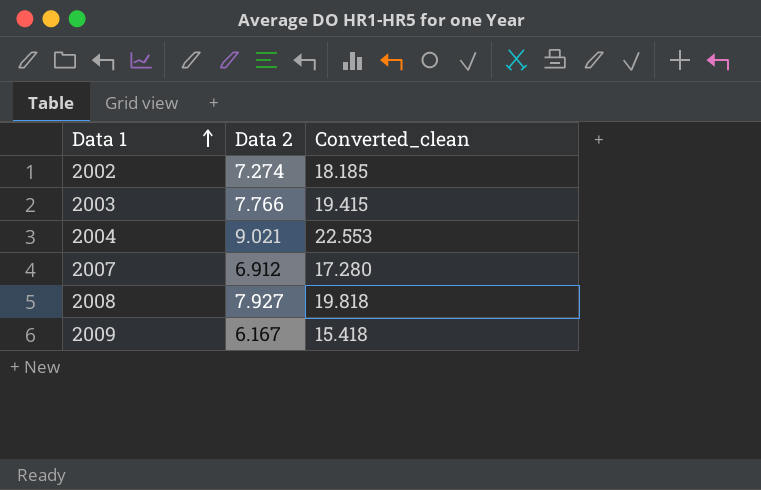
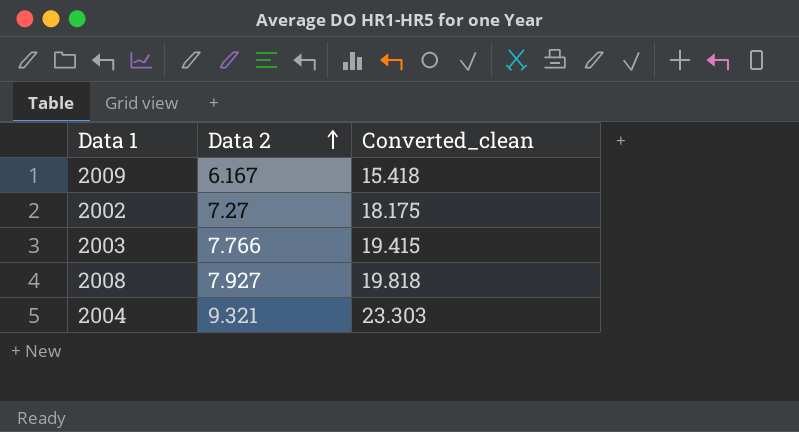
row order: Data 1 ascending -> Data 2 ascending
row 2007: 6.912 | 17.280 -> none
2002 | Data 2: 7.274 -> 7.27
2002 | Converted_clean: 18.185 -> 18.175
2004 | Data 2: 9.021 -> 9.321
2004 | Converted_clean: 22.553 -> 23.303

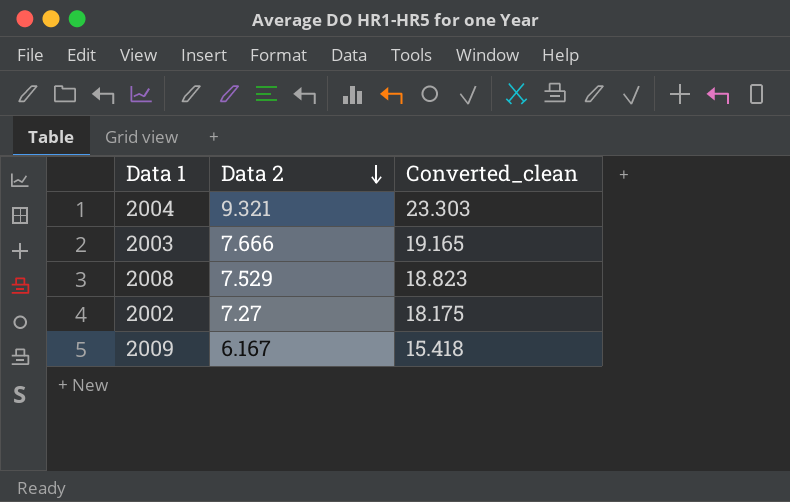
row order: Data 2 ascending -> Data 2 descending
2003 | Data 2: 7.766 -> 7.666
2003 | Converted_clean: 19.415 -> 19.165
2008 | Data 2: 7.927 -> 7.529
2008 | Converted_clean: 19.818 -> 18.823

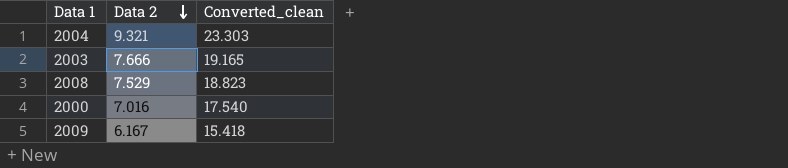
row 2002: 7.27 | 18.175 -> none
row 2000: none -> 7.016 | 17.540

